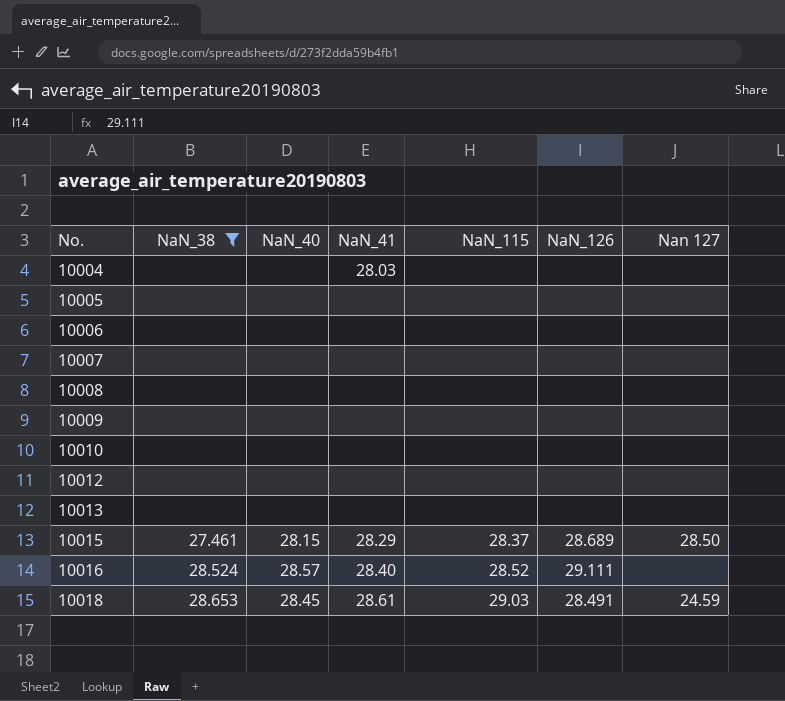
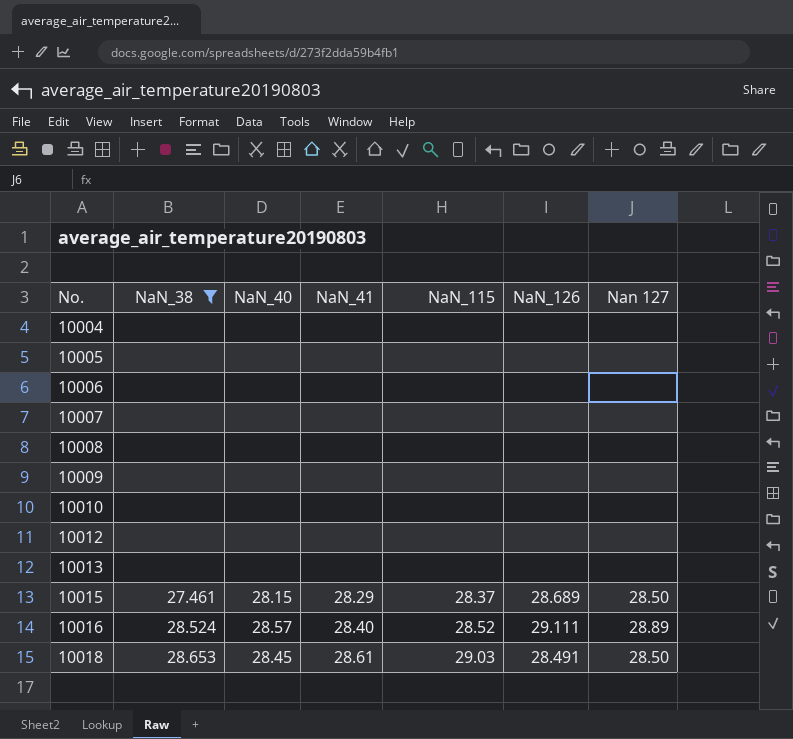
10004 | NaN_41: 28.03 -> none
10016 | Nan 127: none -> 28.89
10018 | Nan 127: 24.59 -> 28.50

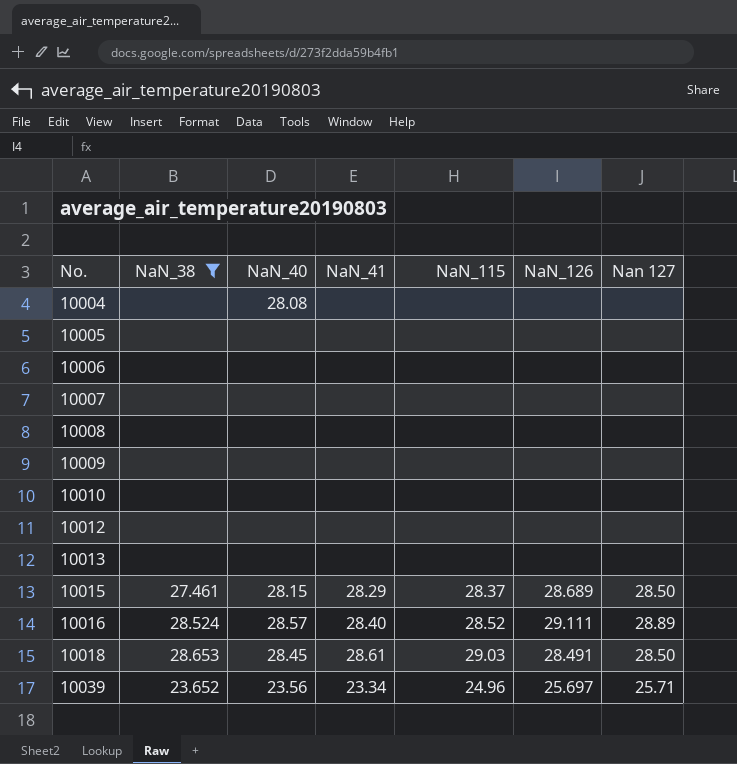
10004 | NaN_40: none -> 28.08
row 10039: none -> 23.652 | 23.56 | 23.34 | 24.96 | 25.697 | 25.71

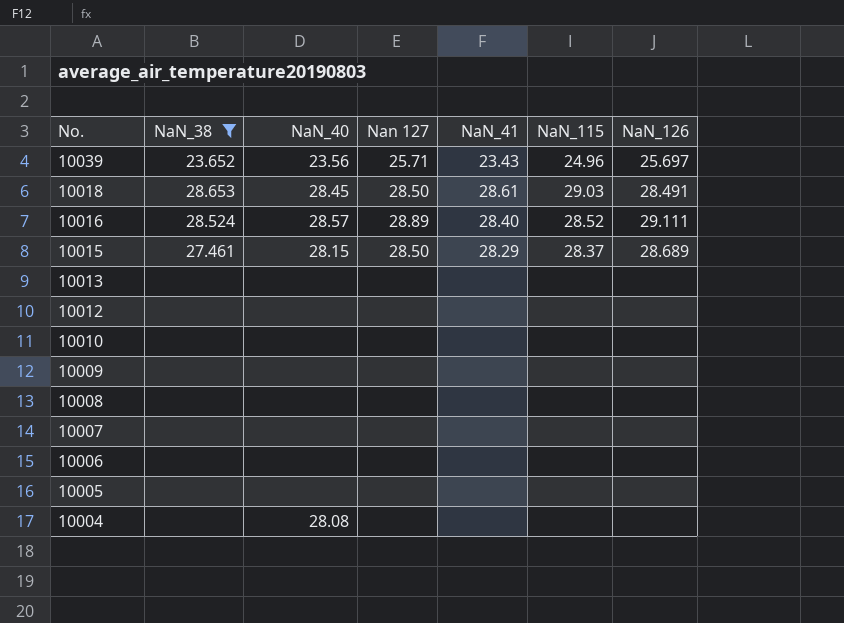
row order: No. ascending -> No. descending
column Nan 127 | position: 7 -> 4
10039 | NaN_41: 23.34 -> 23.43

